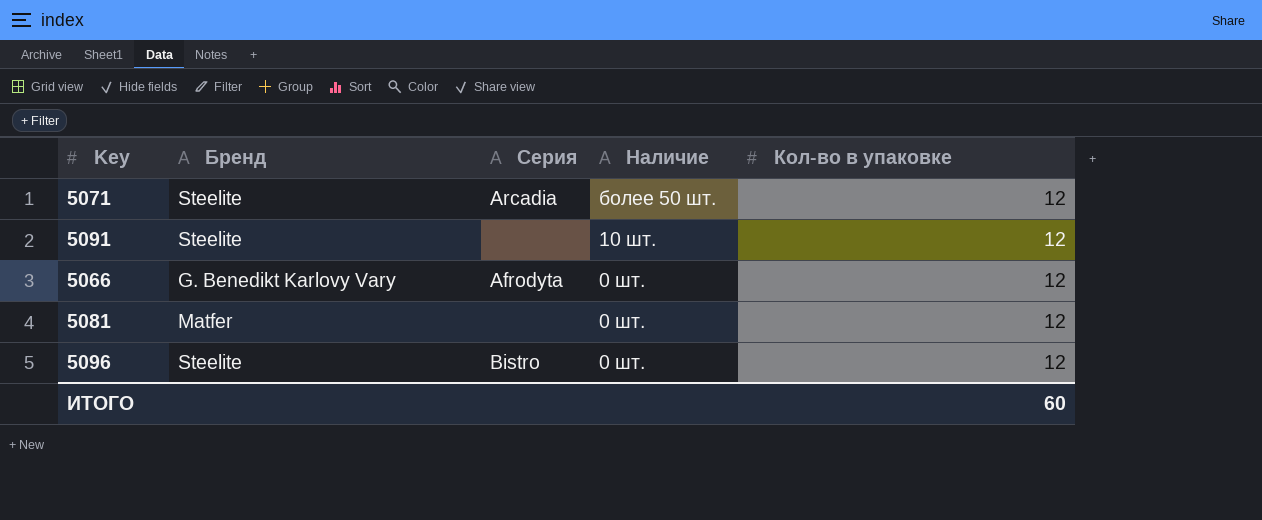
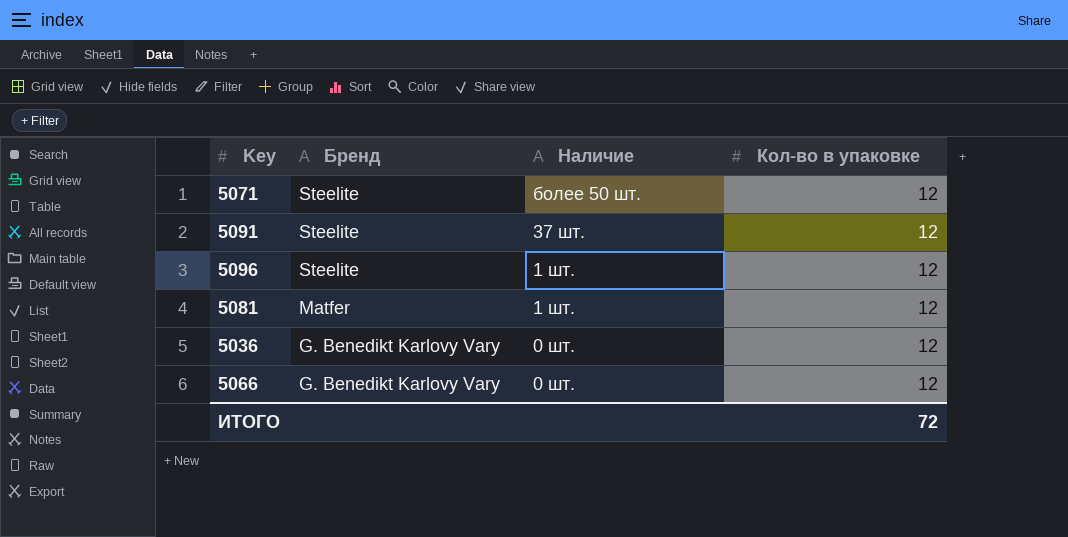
row order: Наличие descending -> Бренд descending
column Серия | position: 3 -> none
5091 | Наличие: 10 шт. -> 37 шт.
5096 | Наличие: 0 шт. -> 1 шт.
5081 | Наличие: 0 шт. -> 1 шт.
row 5036: none -> G. Benedikt Karlovy Vary | 0 шт. | 12
ИТОГО | Кол-во в упаковке: 60 -> 72

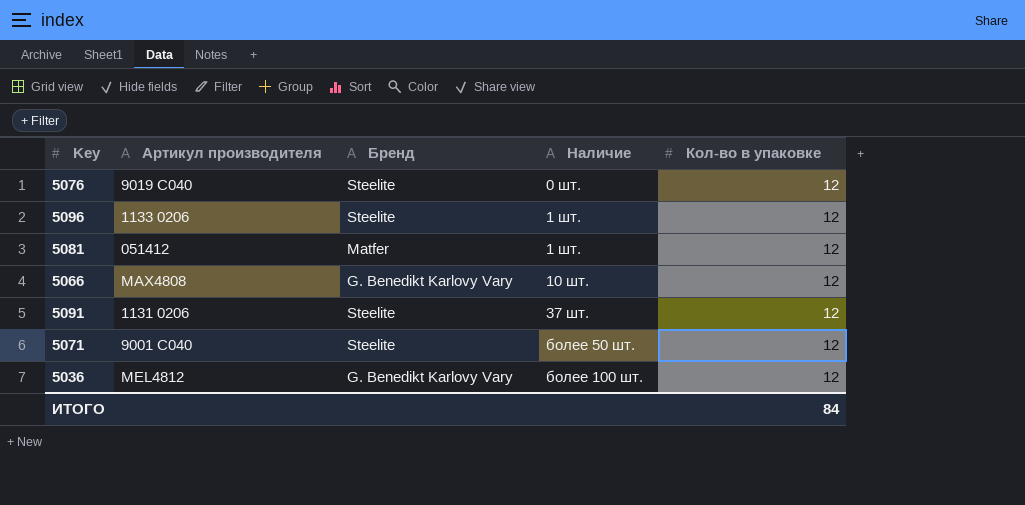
row order: Бренд descending -> Наличие ascending
column Артикул производителя | position: none -> 2
row 5076: none -> 9019 C040 | Steelite | 0 шт. | 12
5066 | Наличие: 0 шт. -> 10 шт.
5036 | Наличие: 0 шт. -> более 100 шт.
ИТОГО | Кол-во в упаковке: 72 -> 84

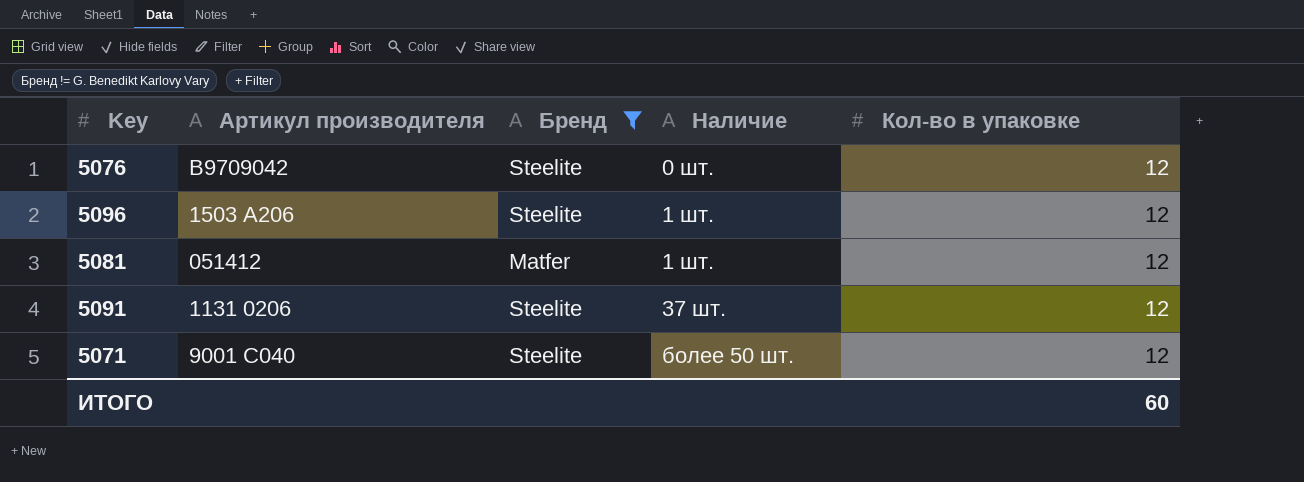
filter: none -> Бренд != G. Benedikt Karlovy Vary
5076 | Артикул производителя: 9019 C040 -> B9709042
5096 | Артикул производителя: 1133 0206 -> 1503 A206
ИТОГО | Кол-во в упаковке: 84 -> 60

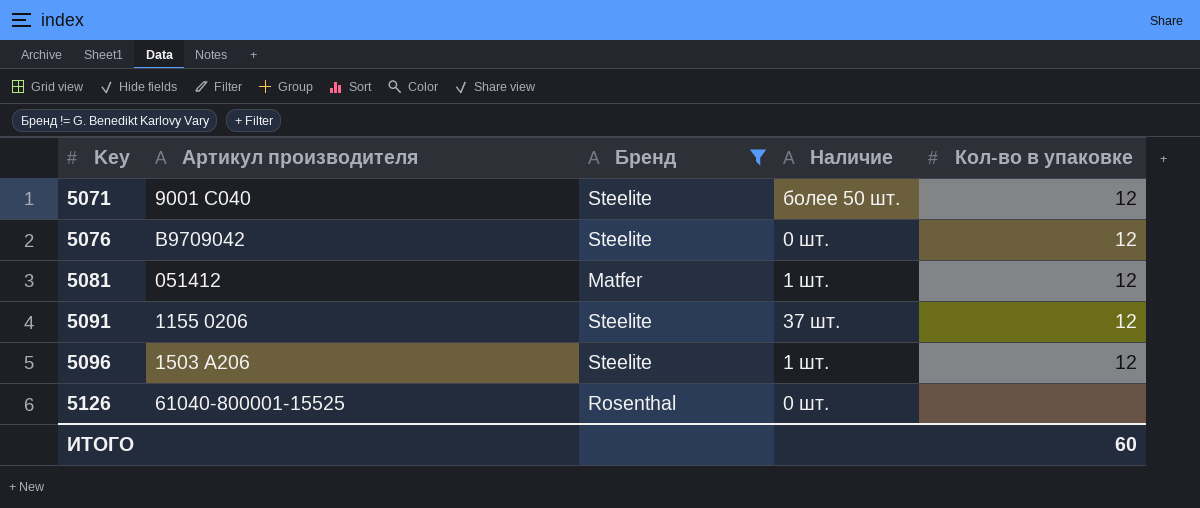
row order: Наличие ascending -> Key ascending
5091 | Артикул производителя: 1131 0206 -> 1155 0206
row 5126: none -> 61040-800001-15525 | Rosenthal | 0 шт. | none

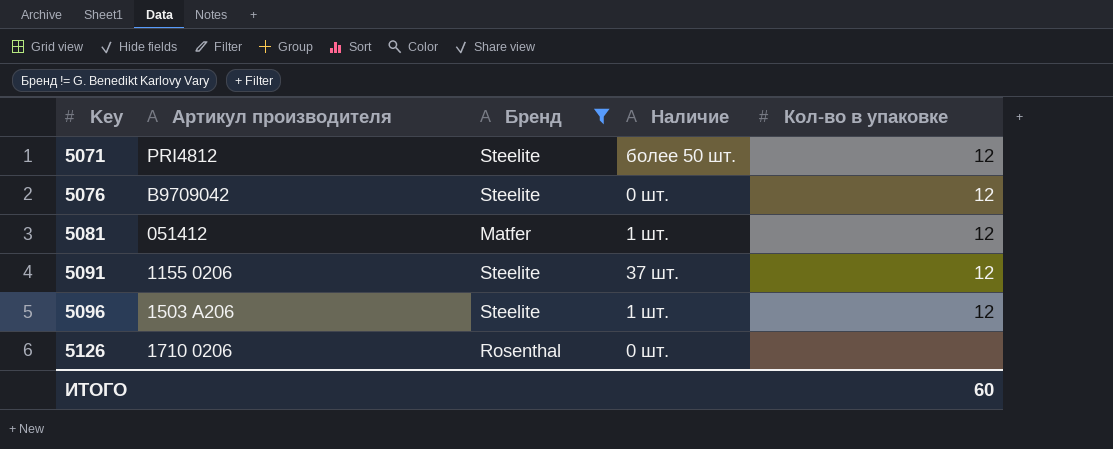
5071 | Артикул производителя: 9001 C040 -> PRI4812
5126 | Артикул производителя: 61040-800001-15525 -> 1710 0206

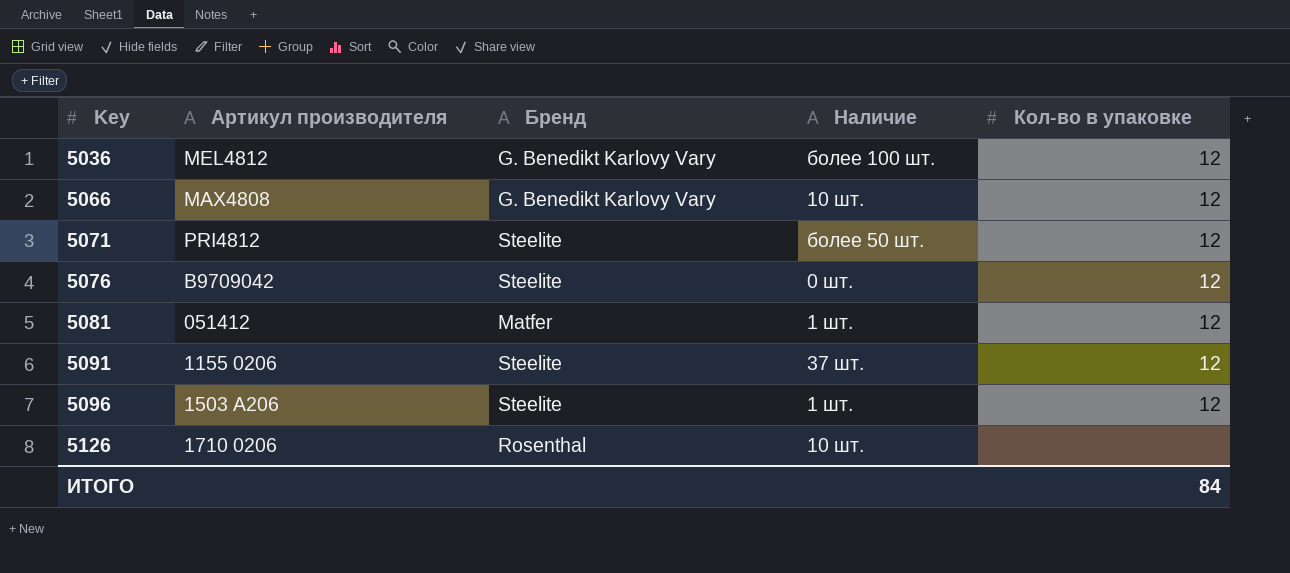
filter: Бренд != G. Benedikt Karlovy Vary -> none
5126 | Наличие: 0 шт. -> 10 шт.
ИТОГО | Кол-во в упаковке: 60 -> 84

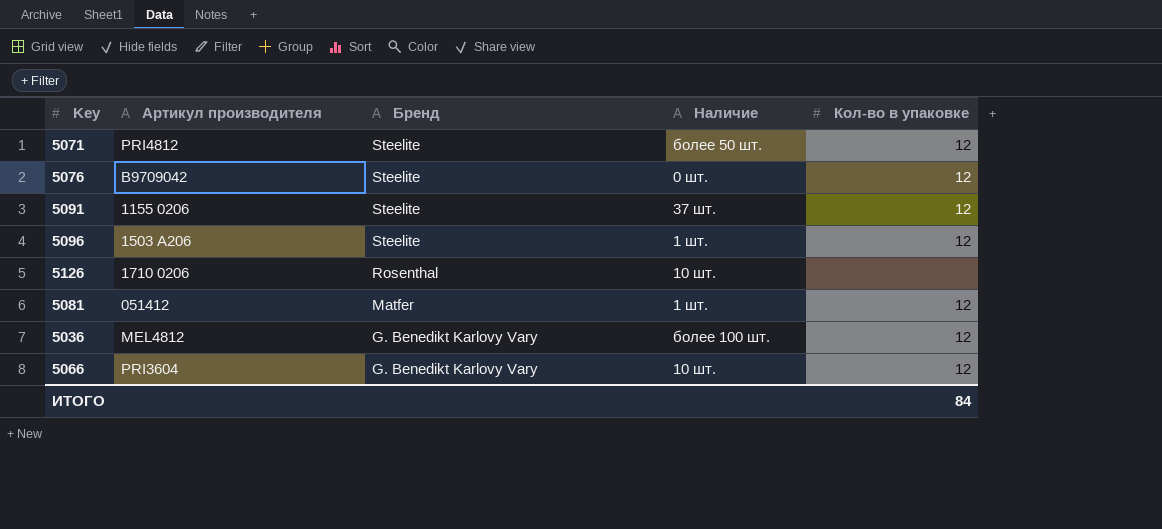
row order: Key ascending -> Бренд descending
5066 | Артикул производителя: MAX4808 -> PRI3604

